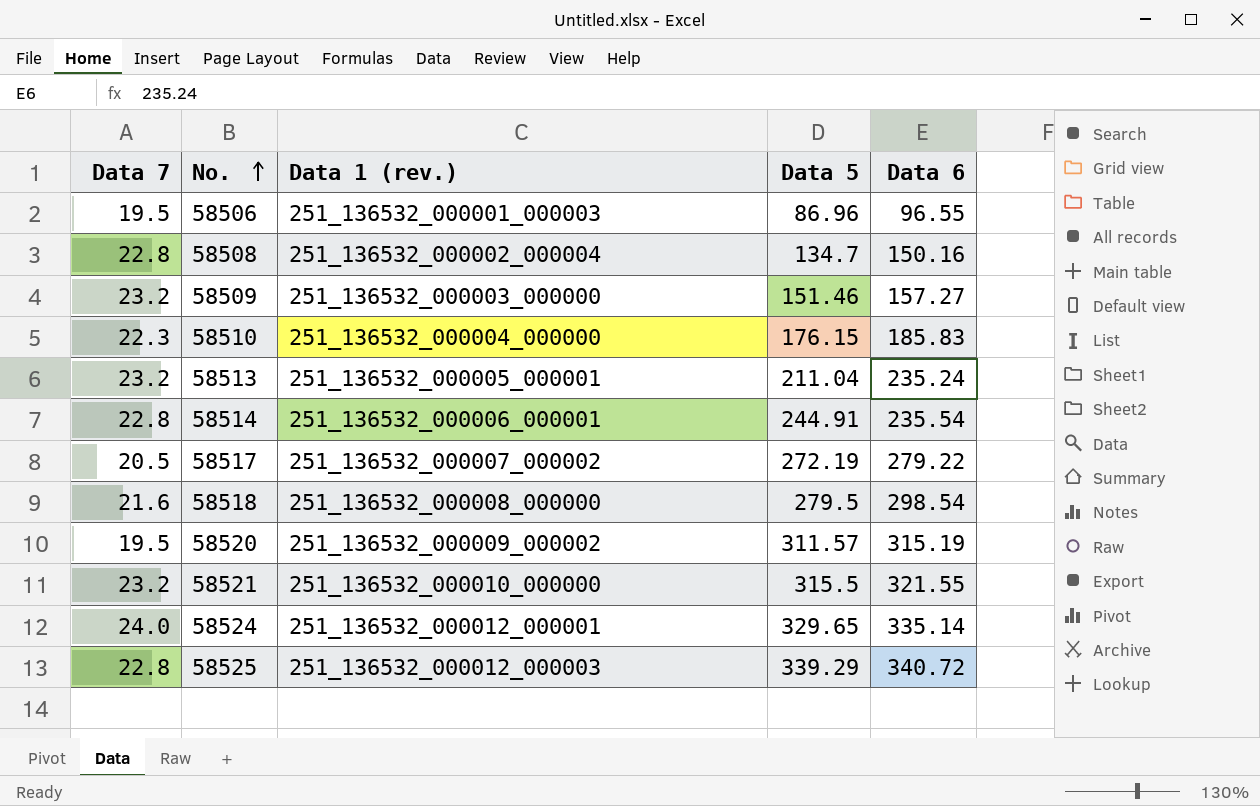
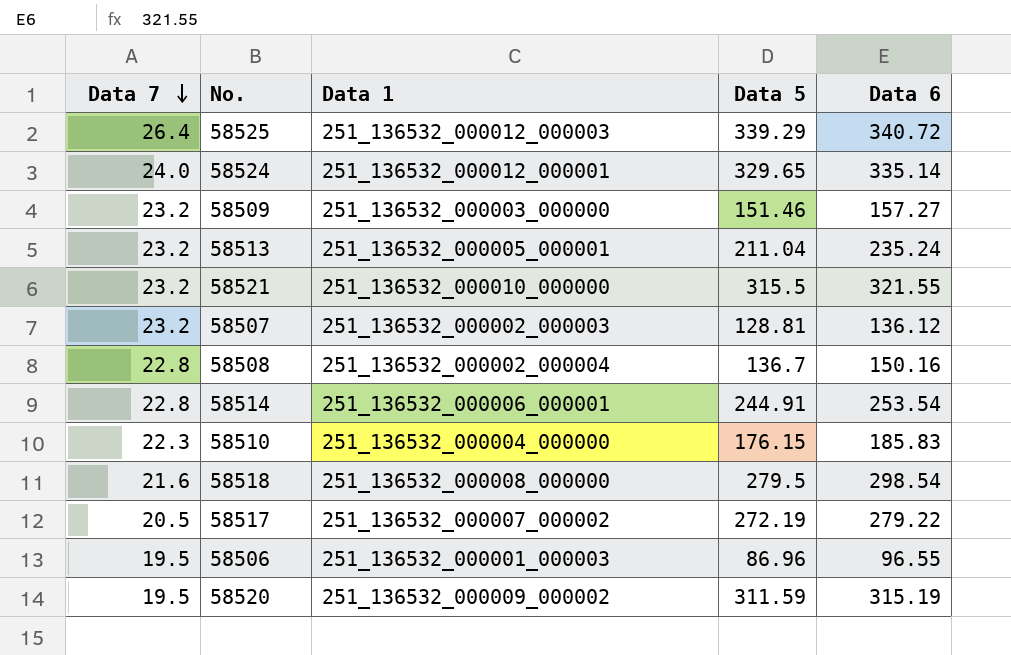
row order: No. ascending -> Data 7 descending
column name: Data 1 (rev.) -> Data 1
58525 | Data 7: 22.8 -> 26.4
row 58507: none -> 23.2 | 251_136532_000002_000003 | 128.81 | 136.12
58508 | Data 5: 134.7 -> 136.7
58514 | Data 6: 235.54 -> 253.54
58520 | Data 5: 311.57 -> 311.59

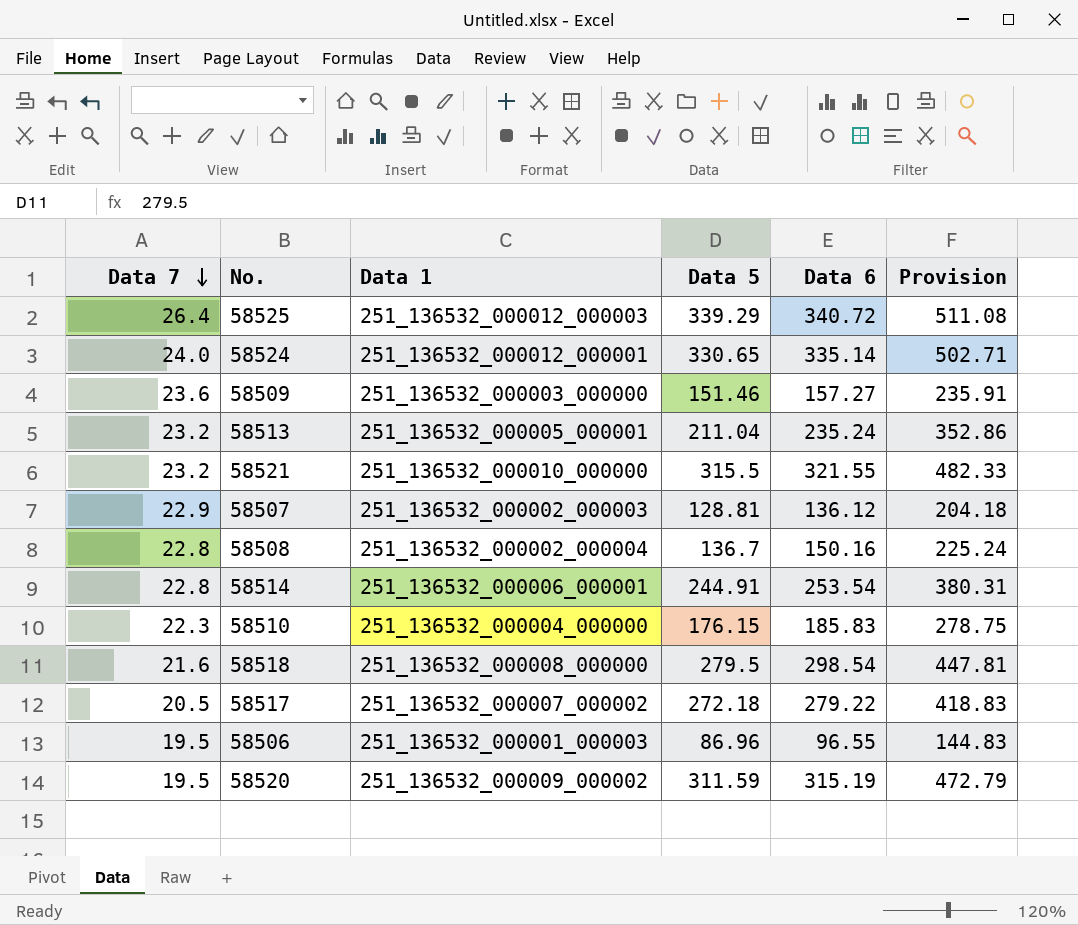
column Provision | formula: none -> [Data 6] * 1.5
58524 | Data 5: 329.65 -> 330.65
58509 | Data 7: 23.2 -> 23.6
58507 | Data 7: 23.2 -> 22.9
58517 | Data 5: 272.19 -> 272.18

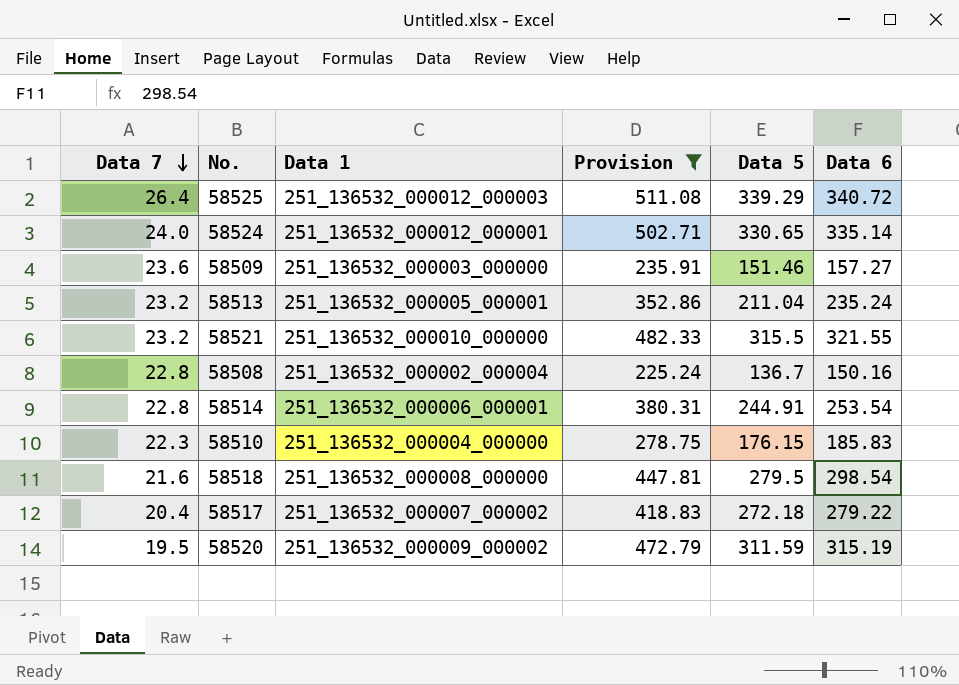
filter: none -> Provision >= 225.24
column Provision | position: 6 -> 4
58517 | Data 7: 20.5 -> 20.4

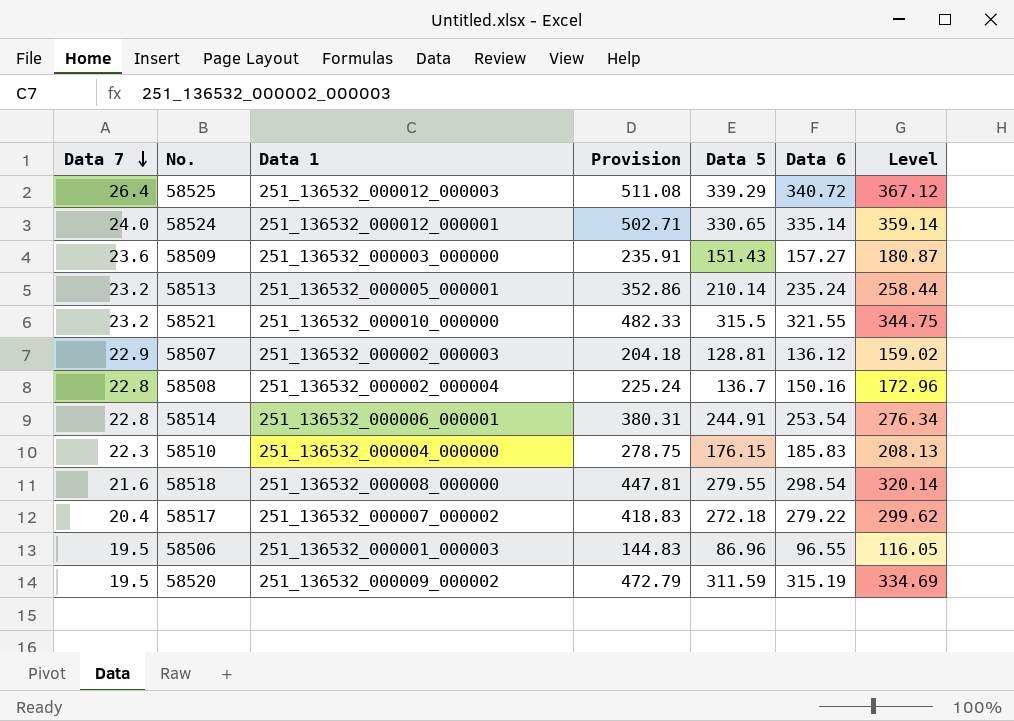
filter: Provision >= 225.24 -> none
column Level | formula: none -> [Data 7] + [Data 6]
58509 | Data 5: 151.46 -> 151.43
58513 | Data 5: 211.04 -> 210.14
58518 | Data 5: 279.5 -> 279.55

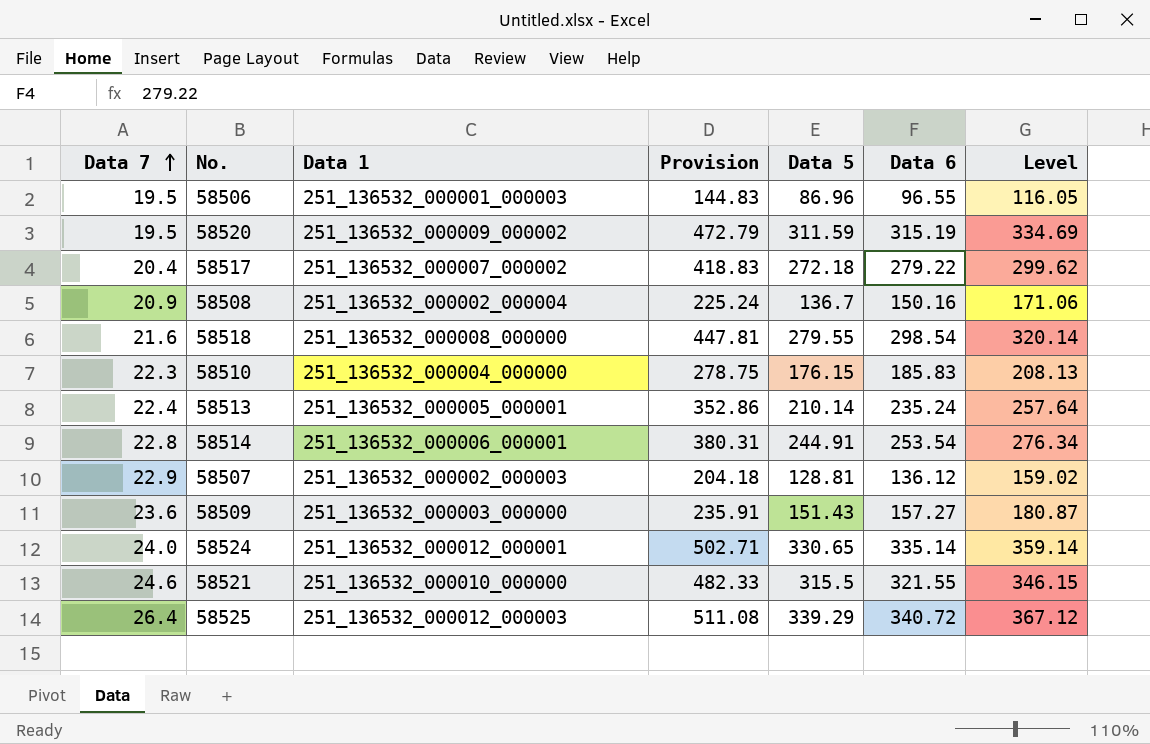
row order: Data 7 descending -> Data 7 ascending
58508 | Data 7: 22.8 -> 20.9
58508 | Level: 172.96 -> 171.06
58513 | Data 7: 23.2 -> 22.4
58513 | Level: 258.44 -> 257.64
58521 | Data 7: 23.2 -> 24.6
58521 | Level: 344.75 -> 346.15

